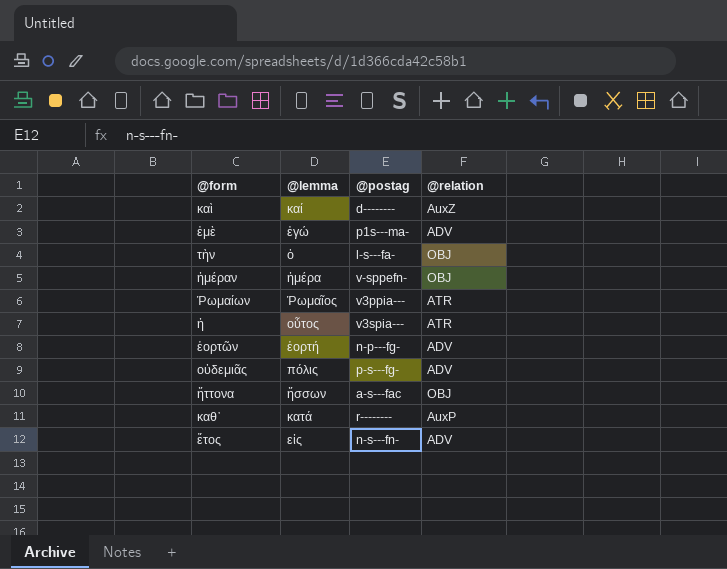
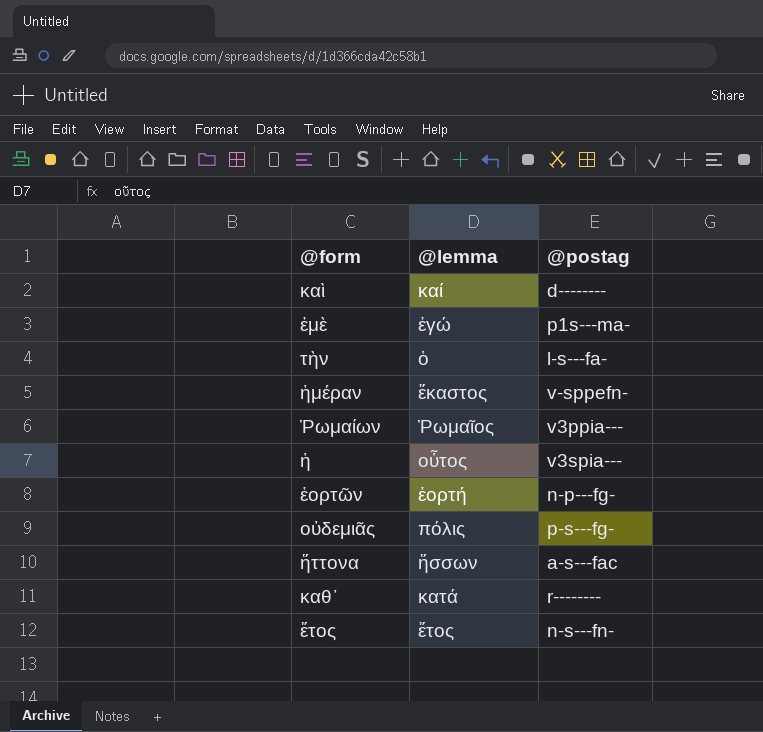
column @relation | position: 4 -> none
ἡμέραν | @lemma: ἡμέρα -> ἕκαστος
ἔτος | @lemma: εἰς -> ἔτος

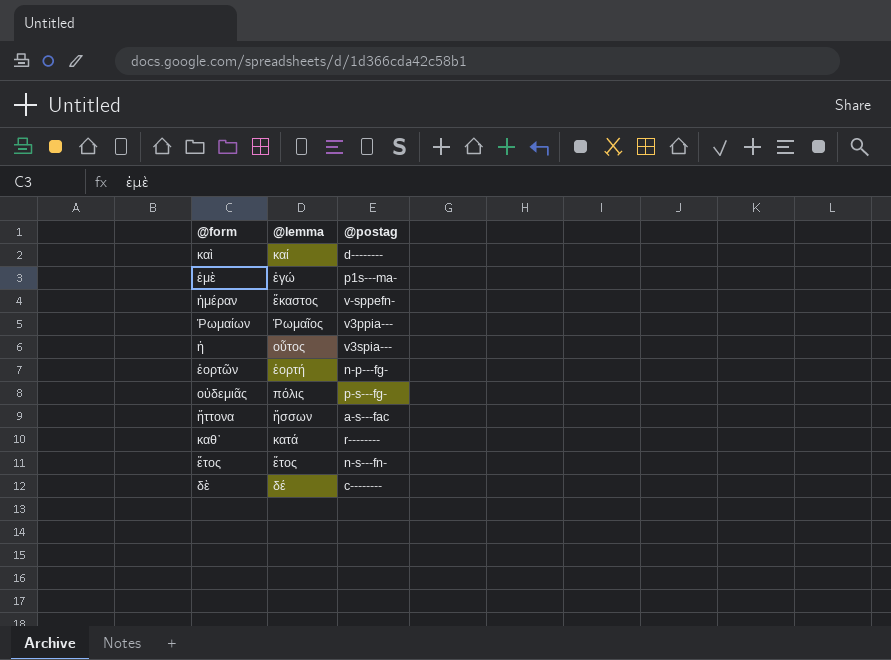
row τὴν: ὁ | l-s---fa- -> none
row δὲ: none -> δέ | c--------

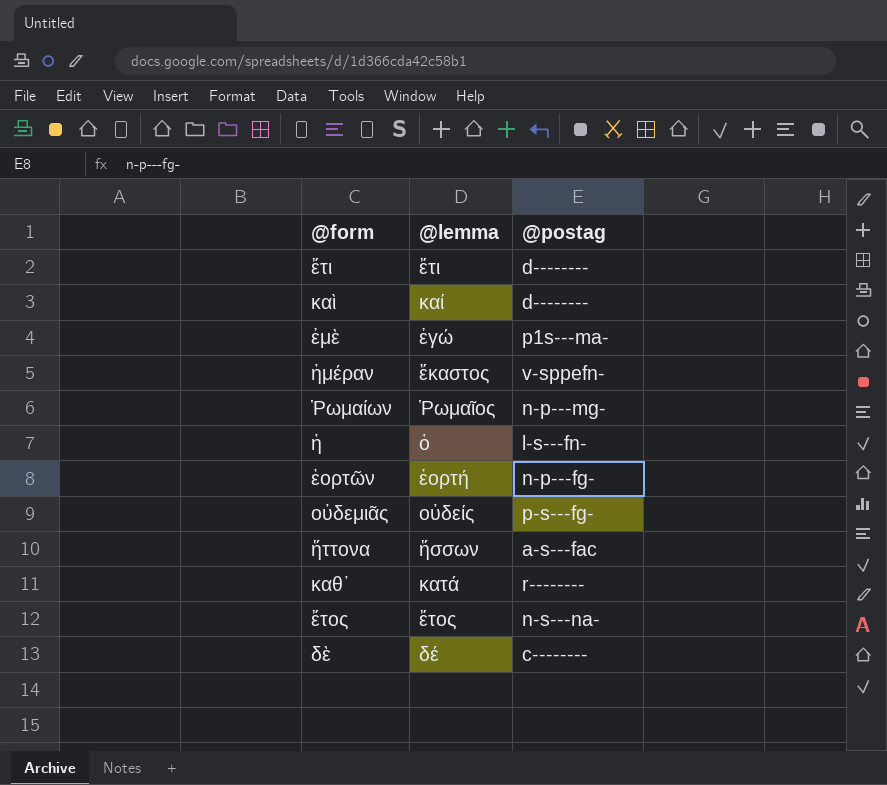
row ἔτι: none -> ἔτι | d--------
Ῥωμαίων | @postag: v3ppia--- -> n-p---mg-
ἡ | @lemma: οὗτος -> ὁ
ἡ | @postag: v3spia--- -> l-s---fn-
οὐδεμιᾶς | @lemma: πόλις -> οὐδείς
ἔτος | @postag: n-s---fn- -> n-s---na-

